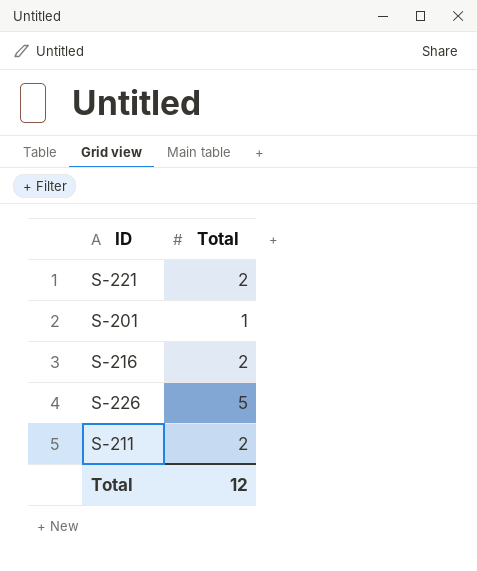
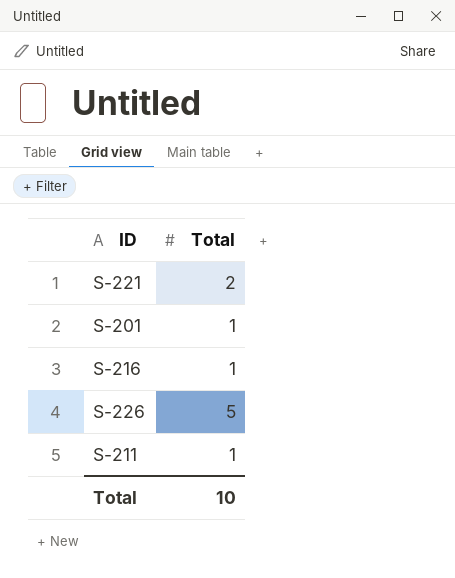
S-216 | Total: 2 -> 1
S-211 | Total: 2 -> 1
Total | Total: 12 -> 10

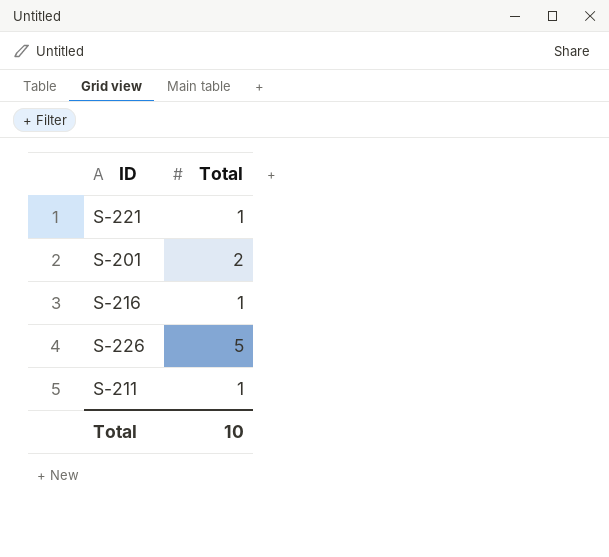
S-221 | Total: 2 -> 1
S-201 | Total: 1 -> 2

